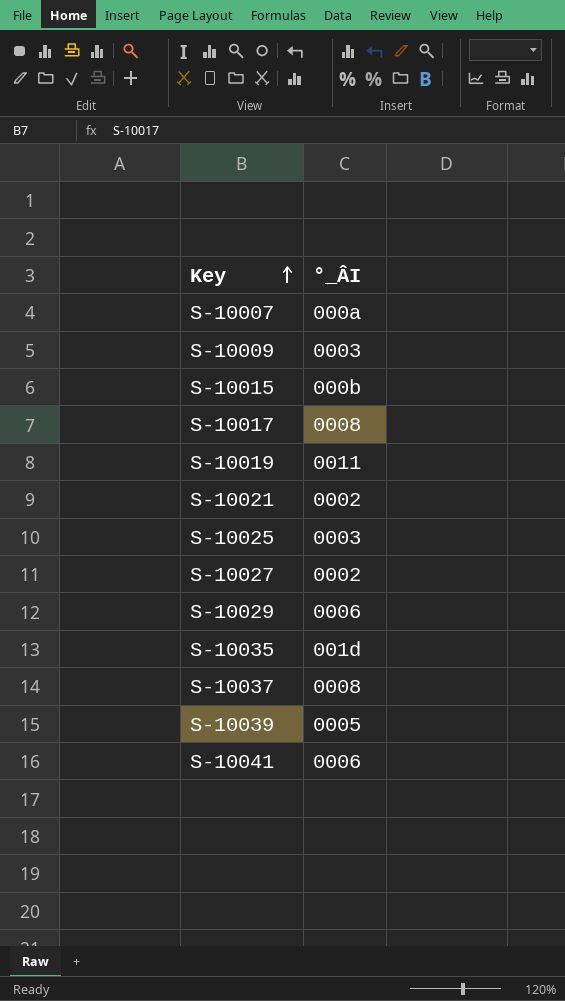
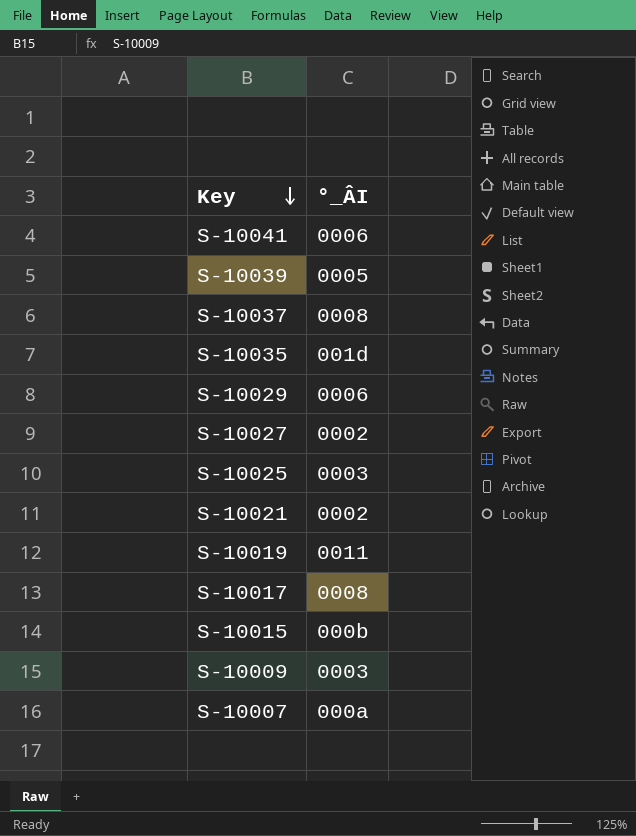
row order: Key ascending -> Key descending

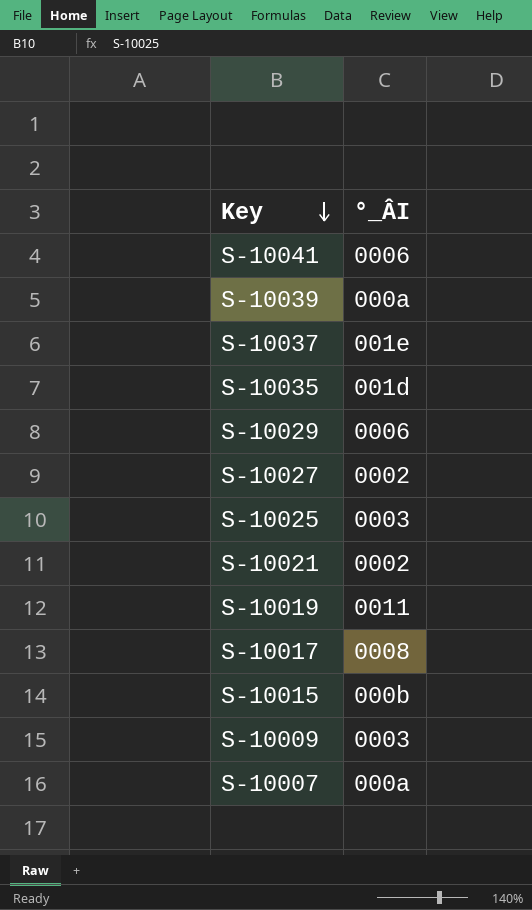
S-10039 | °_ÂI: 0005 -> 000a
S-10037 | °_ÂI: 0008 -> 001e

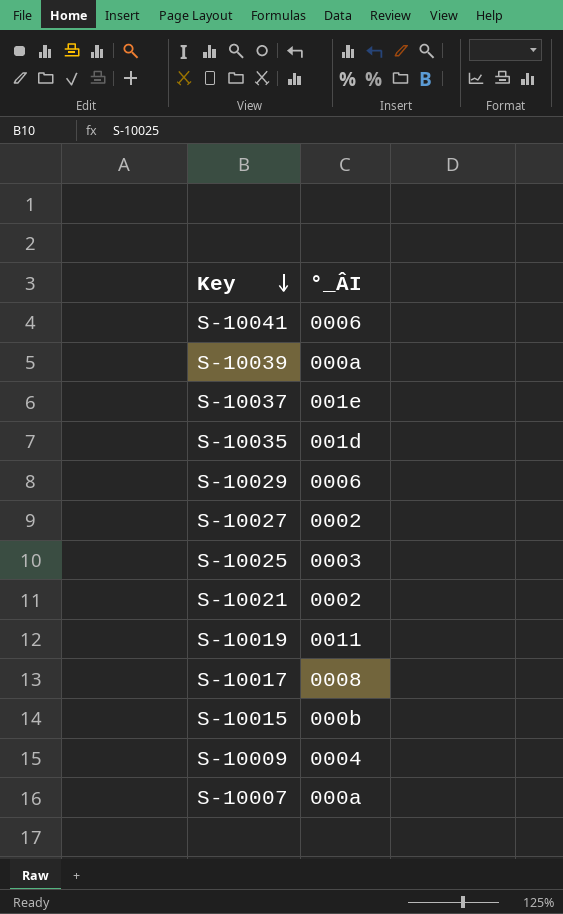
S-10009 | °_ÂI: 0003 -> 0004

